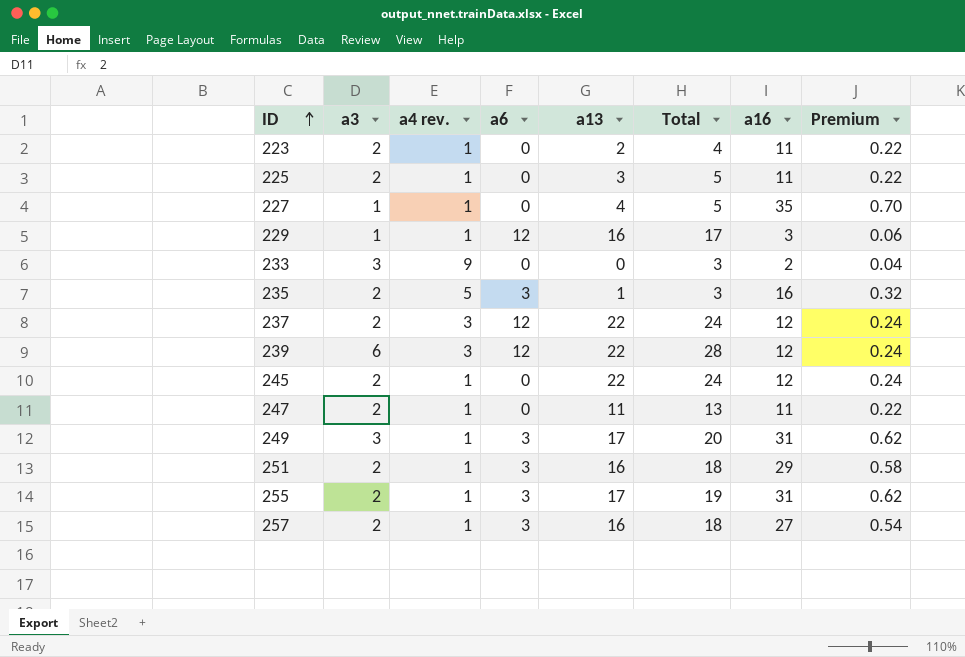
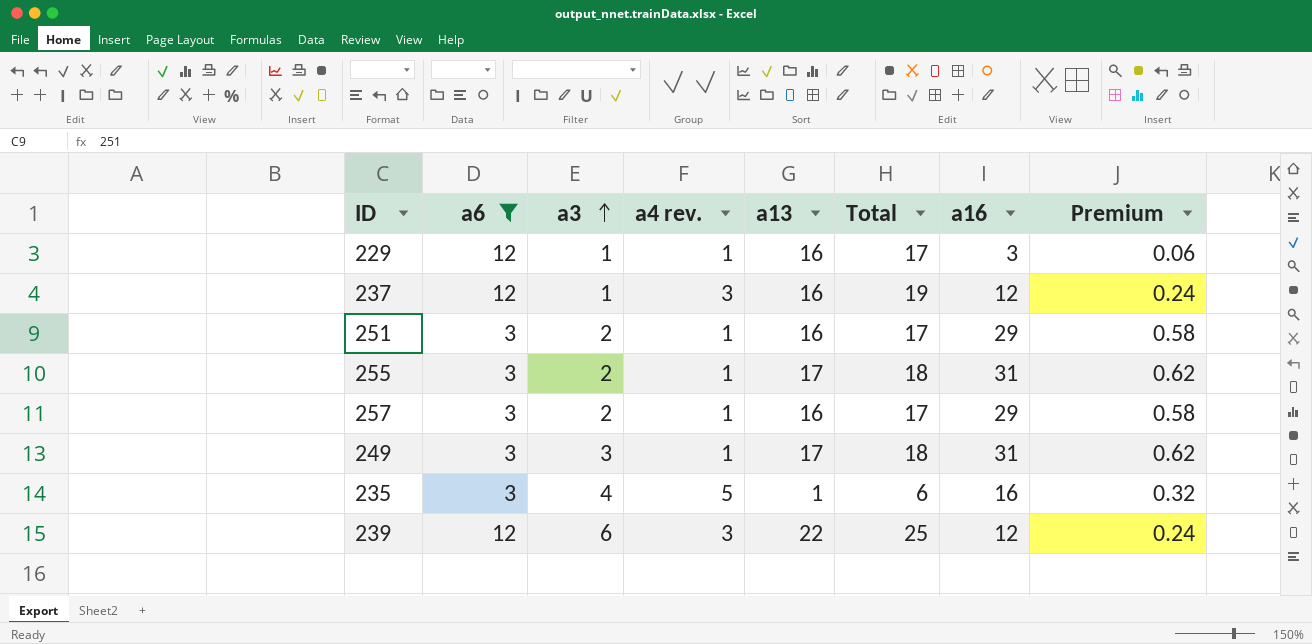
filter: none -> a6 != 0
row order: ID ascending -> a3 ascending
column a6 | position: 4 -> 2
column Total | formula: [a3] + [a13] -> [a4 rev.] + [a13]
237 | a3: 2 -> 1
237 | a13: 22 -> 16
257 | a16: 27 -> 29
257 | Premium: 0.54 -> 0.58
235 | a3: 2 -> 4

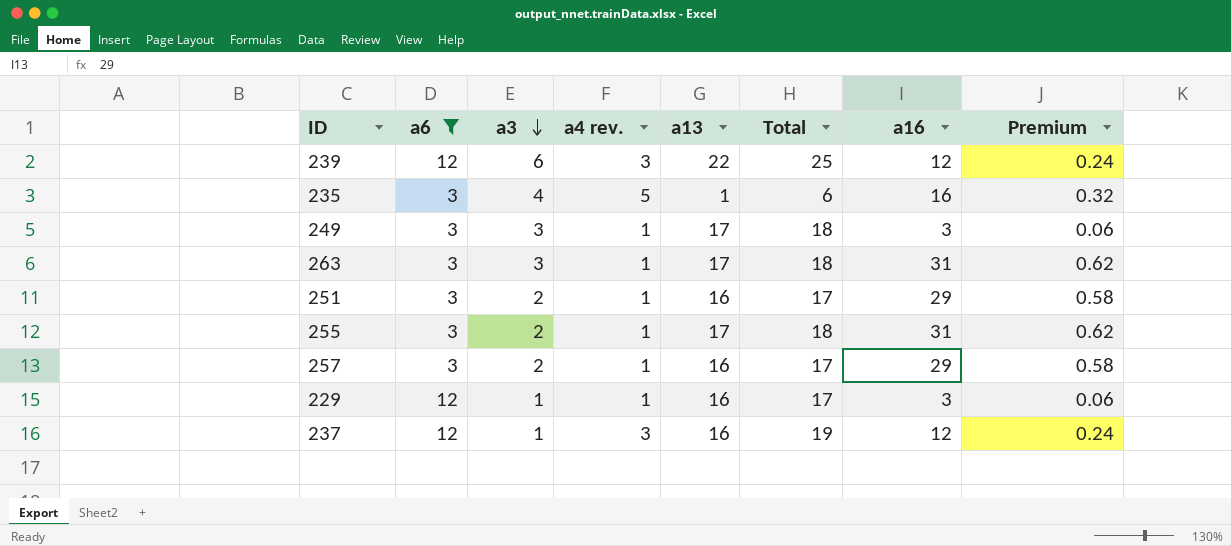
row order: a3 ascending -> a3 descending
249 | a16: 31 -> 3
249 | Premium: 0.62 -> 0.06
row 263: none -> 3 | 3 | 1 | 17 | 18 | 31 | 0.62

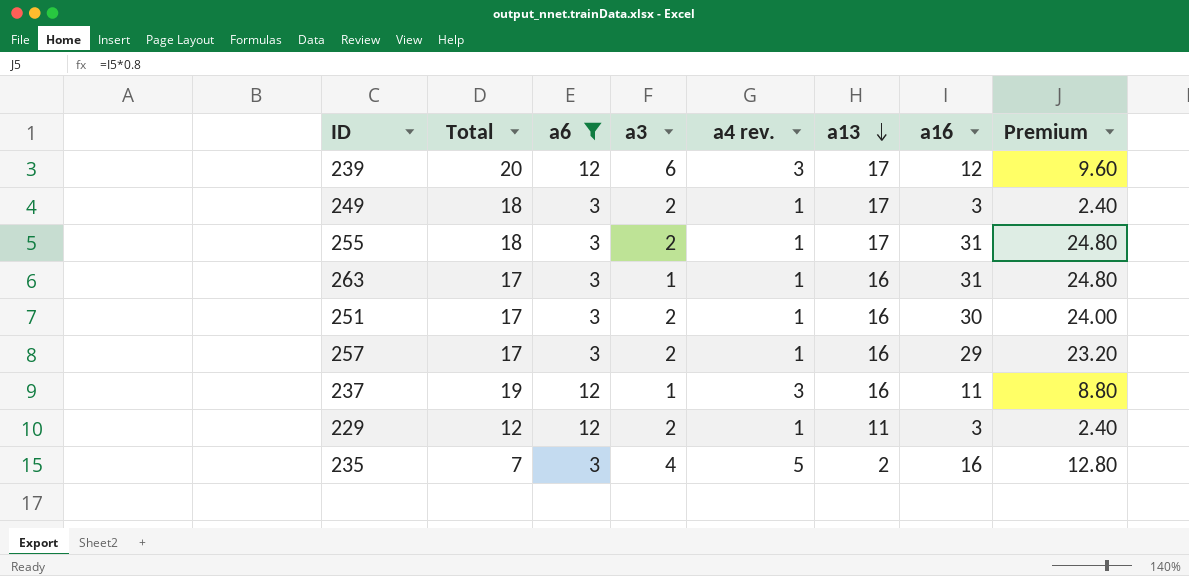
row order: a3 descending -> a13 descending
column Total | position: 6 -> 2
column Premium | formula: [a16] * 0.02 -> [a16] * 0.8
239 | Total: 25 -> 20
239 | a13: 22 -> 17
249 | a3: 3 -> 2
263 | Total: 18 -> 17
263 | a3: 3 -> 1
263 | a13: 17 -> 16
251 | a16: 29 -> 30
237 | a16: 12 -> 11
229 | Total: 17 -> 12
229 | a3: 1 -> 2
229 | a13: 16 -> 11
235 | Total: 6 -> 7
235 | a13: 1 -> 2

